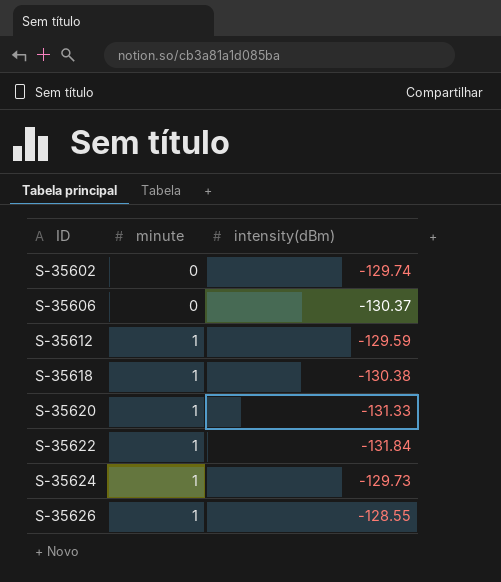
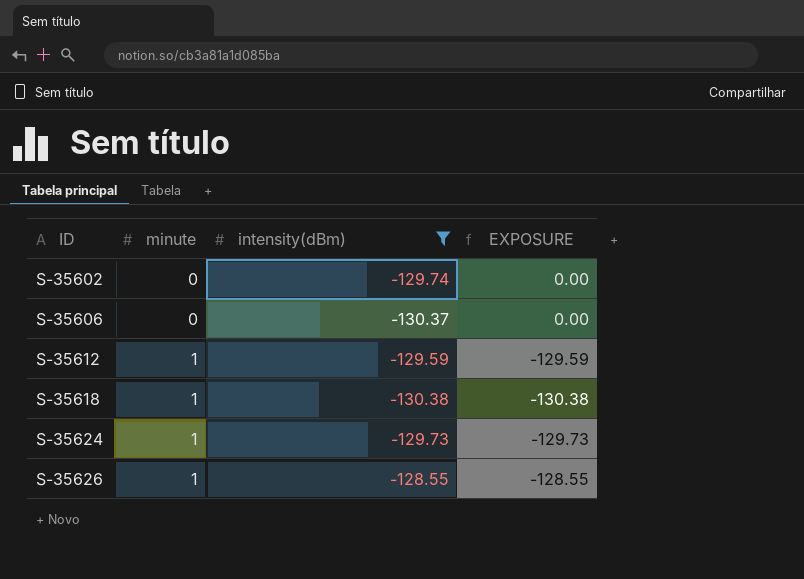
filter: none -> intensity(dBm) >= -130.38
column EXPOSURE | formula: none -> [minute] * [intensity(dBm)]

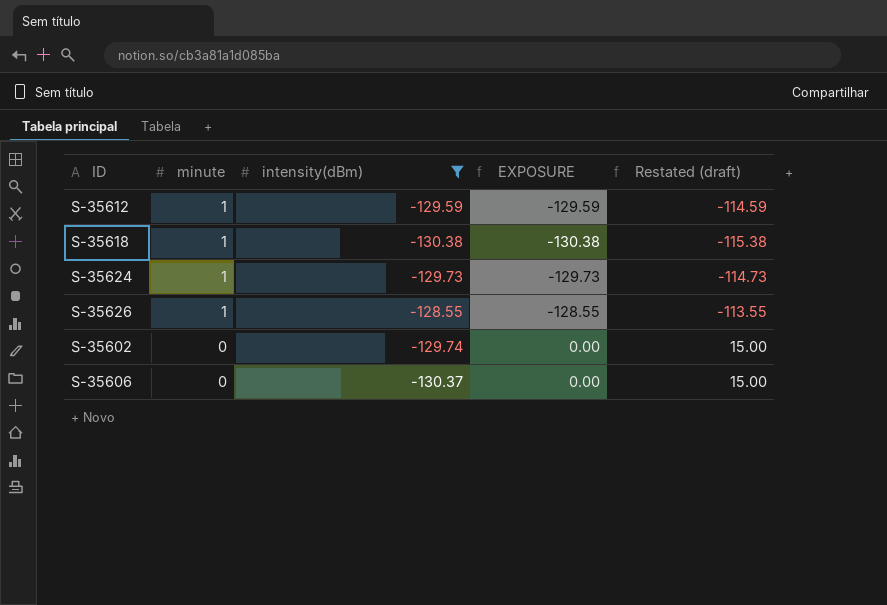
row order: ID ascending -> minute descending
column Restated (draft) | formula: none -> [EXPOSURE] + 15

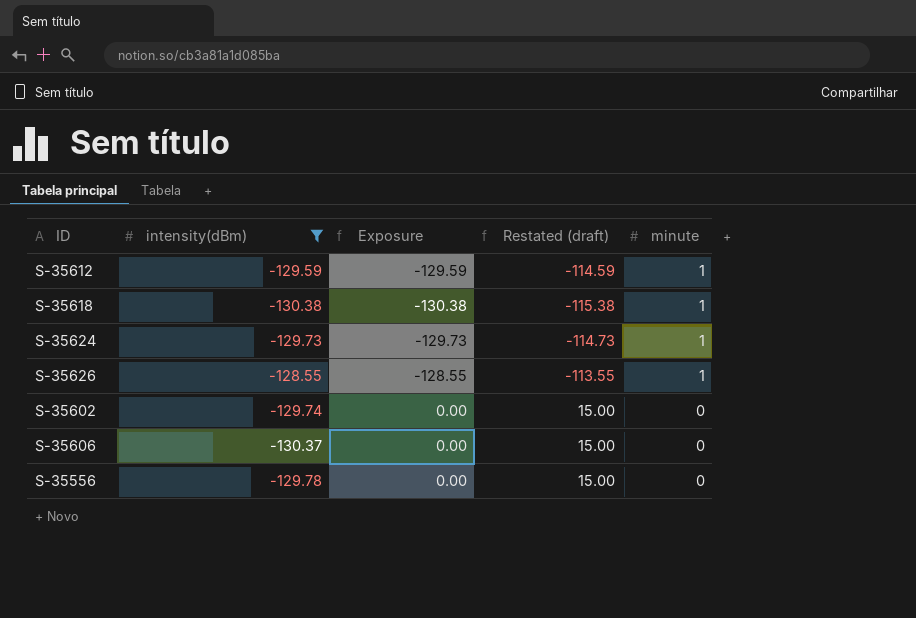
column name: EXPOSURE -> Exposure
column minute | position: 2 -> 5
row S-35556: none -> -129.78 | 0.00 | 15.00 | 0

